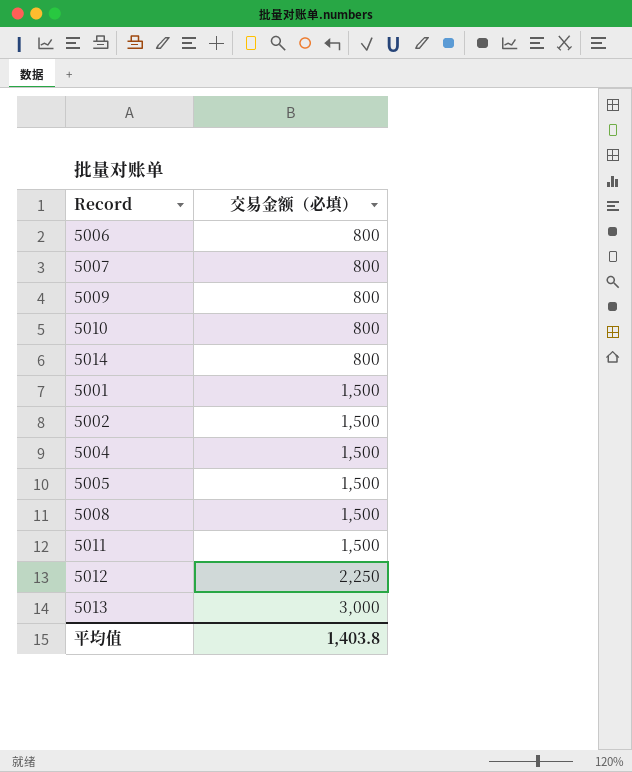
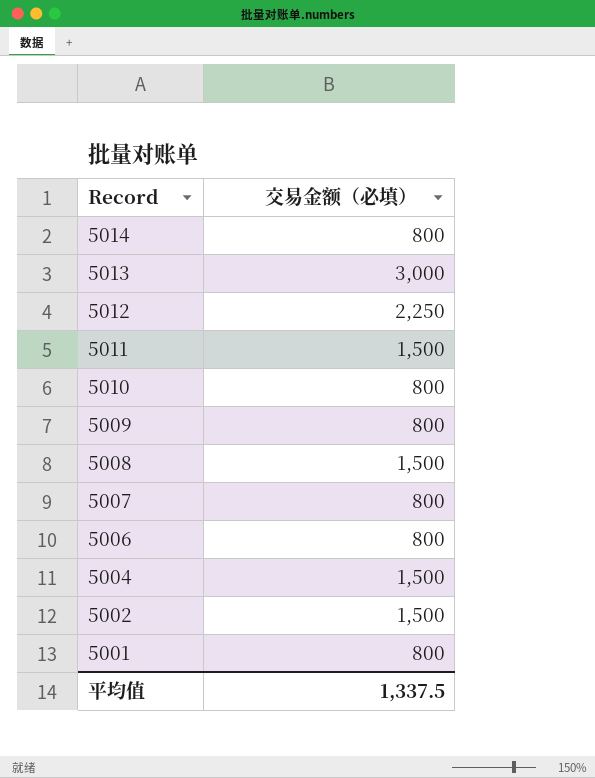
row order: 交易金额（必填） ascending -> Record descending
row 5005: 1,500 -> none
5001 | 交易金额（必填）: 1,500 -> 800
平均值 | 交易金额（必填）: 1,403.8 -> 1,337.5

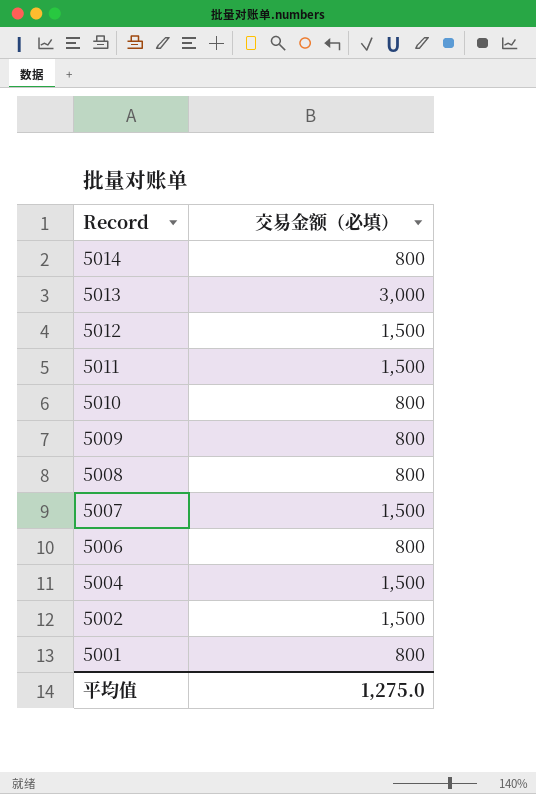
5012 | 交易金额（必填）: 2,250 -> 1,500
5008 | 交易金额（必填）: 1,500 -> 800
5007 | 交易金额（必填）: 800 -> 1,500
平均值 | 交易金额（必填）: 1,337.5 -> 1,275.0

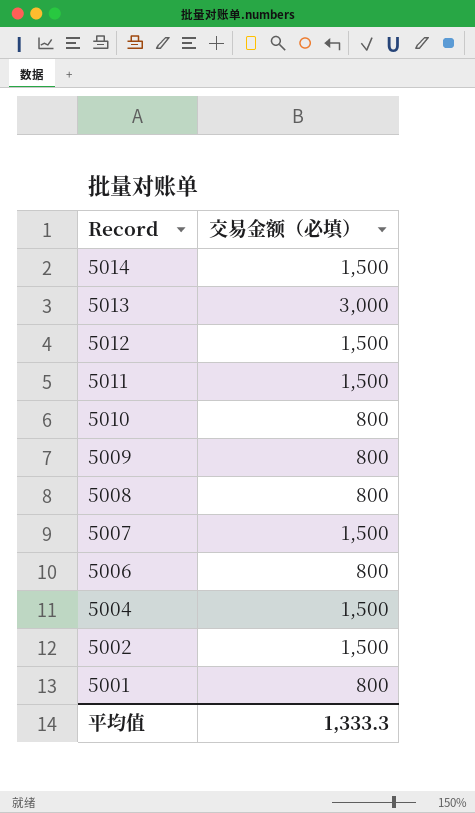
5014 | 交易金额（必填）: 800 -> 1,500
平均值 | 交易金额（必填）: 1,275.0 -> 1,333.3

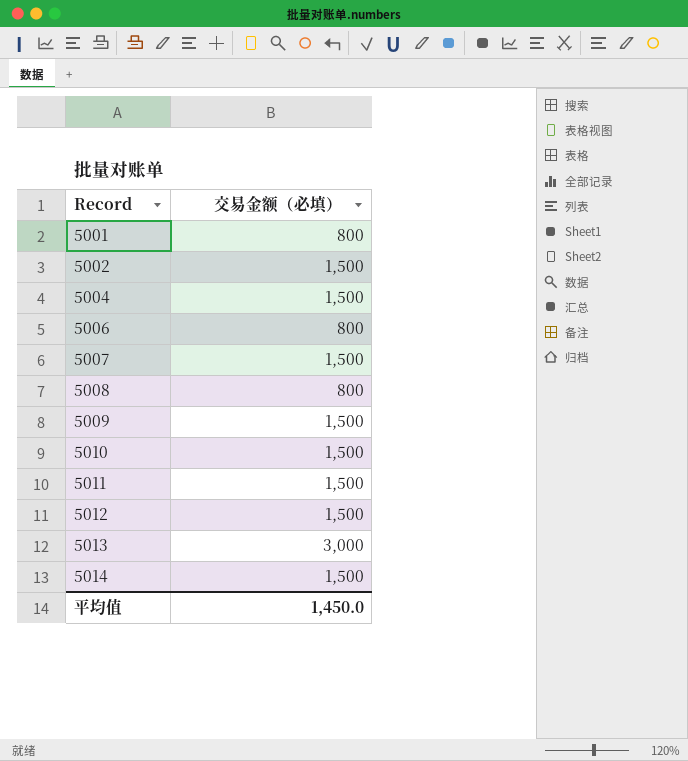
row order: Record descending -> Record ascending
5009 | 交易金额（必填）: 800 -> 1,500
5010 | 交易金额（必填）: 800 -> 1,500
平均值 | 交易金额（必填）: 1,333.3 -> 1,450.0

